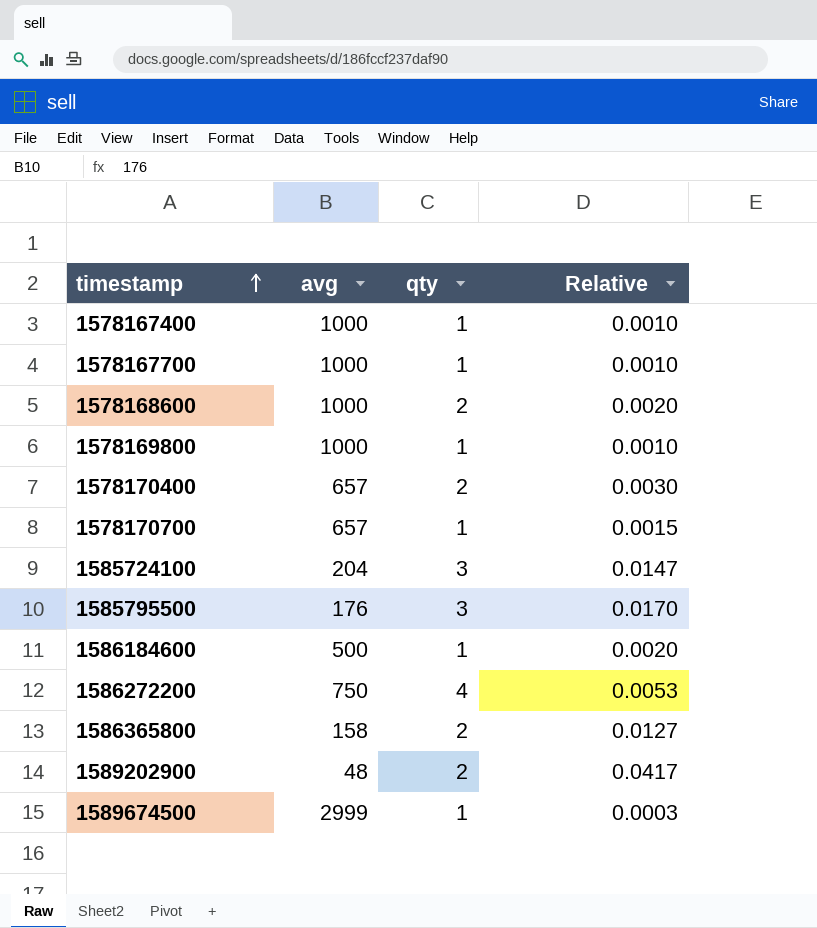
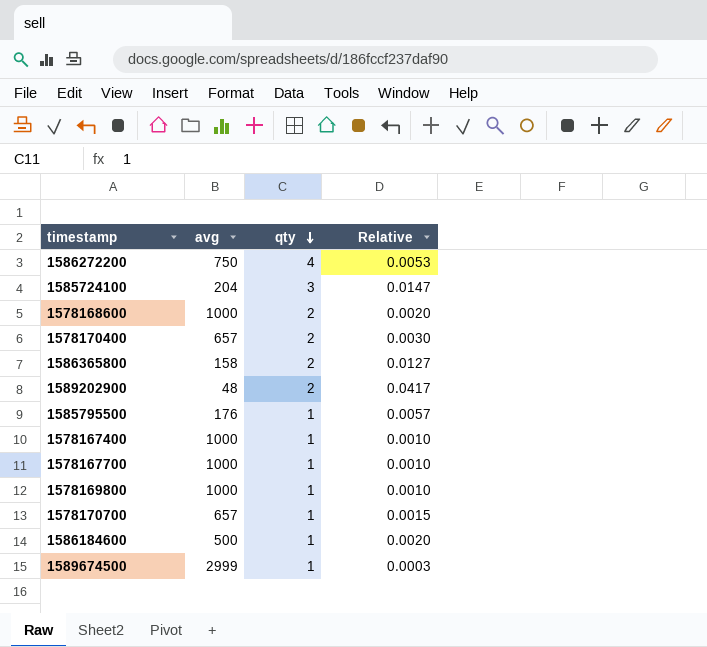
row order: timestamp ascending -> qty descending
1585795500 | qty: 3 -> 1
1585795500 | Relative: 0.0170 -> 0.0057

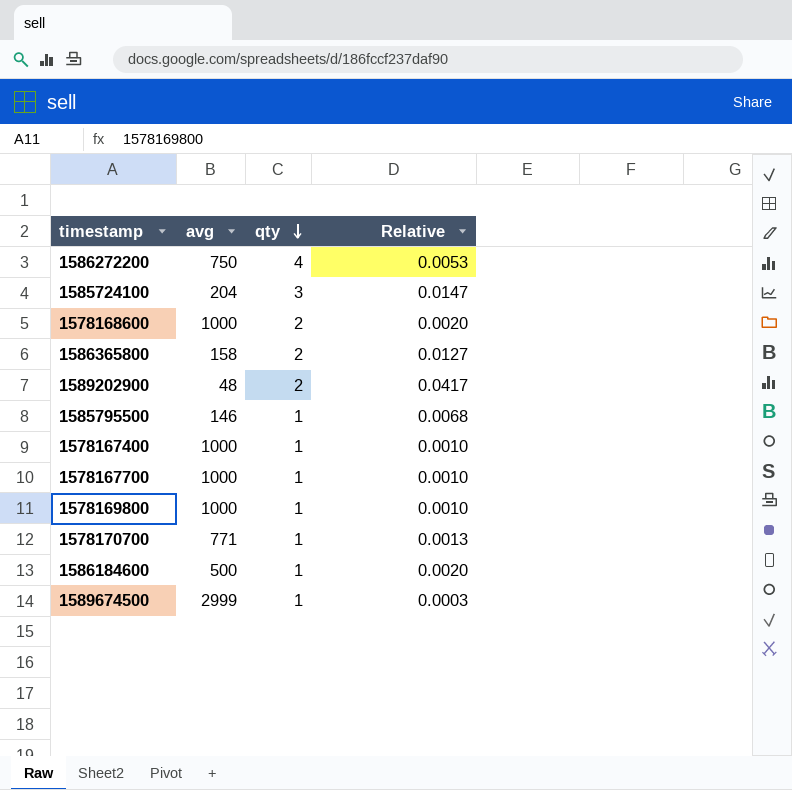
row 1578170400: 657 | 2 | 0.0030 -> none
1585795500 | avg: 176 -> 146
1585795500 | Relative: 0.0057 -> 0.0068
1578170700 | avg: 657 -> 771
1578170700 | Relative: 0.0015 -> 0.0013

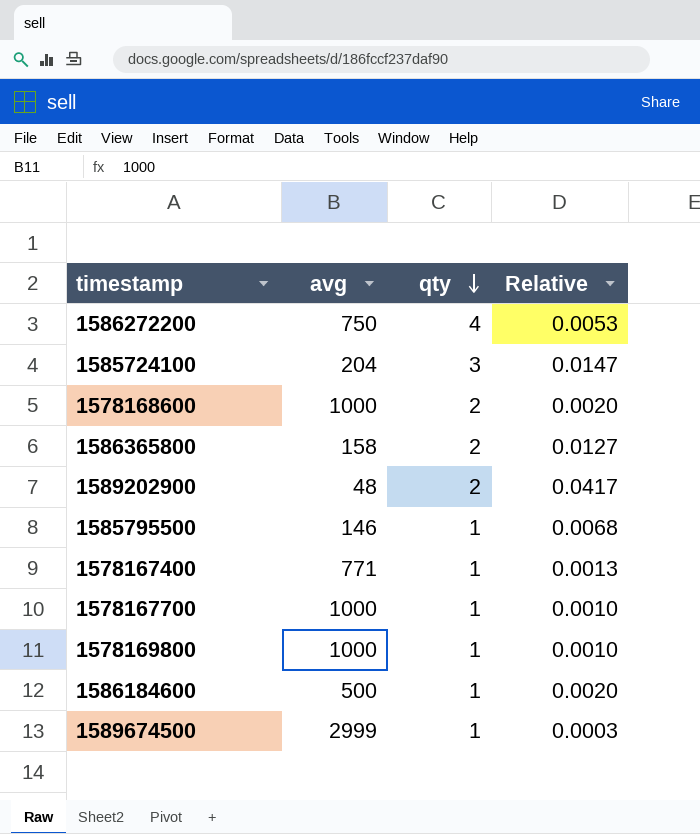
row 1578170700: 771 | 1 | 0.0013 -> none
1578167400 | avg: 1000 -> 771
1578167400 | Relative: 0.0010 -> 0.0013

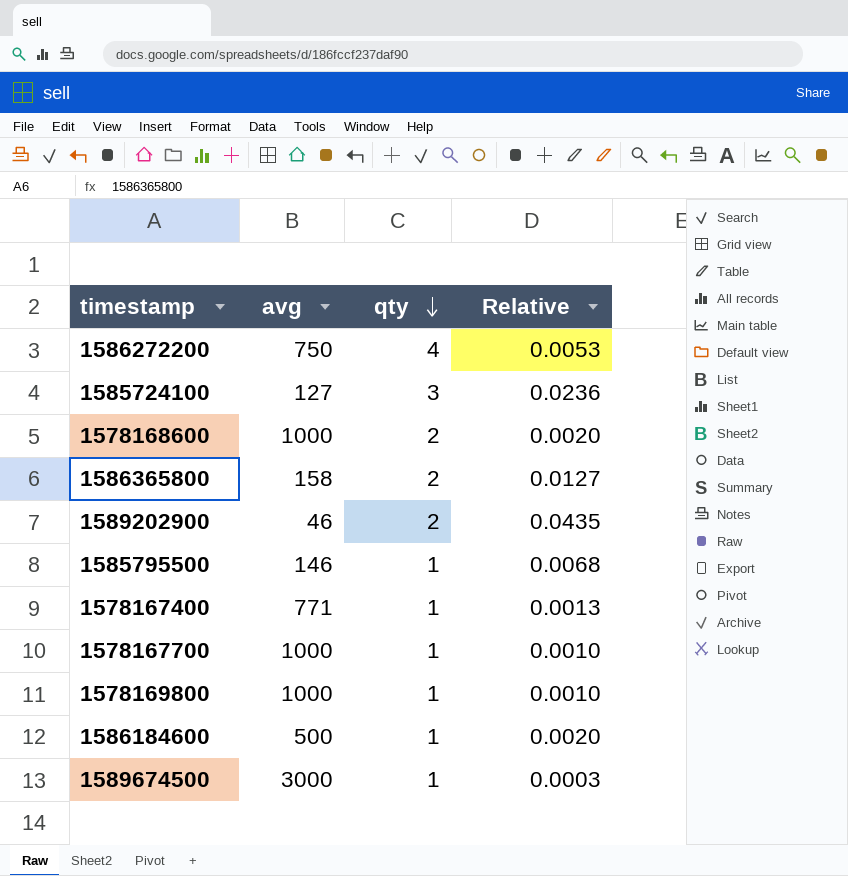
1585724100 | avg: 204 -> 127
1585724100 | Relative: 0.0147 -> 0.0236
1589202900 | avg: 48 -> 46
1589202900 | Relative: 0.0417 -> 0.0435
1589674500 | avg: 2999 -> 3000

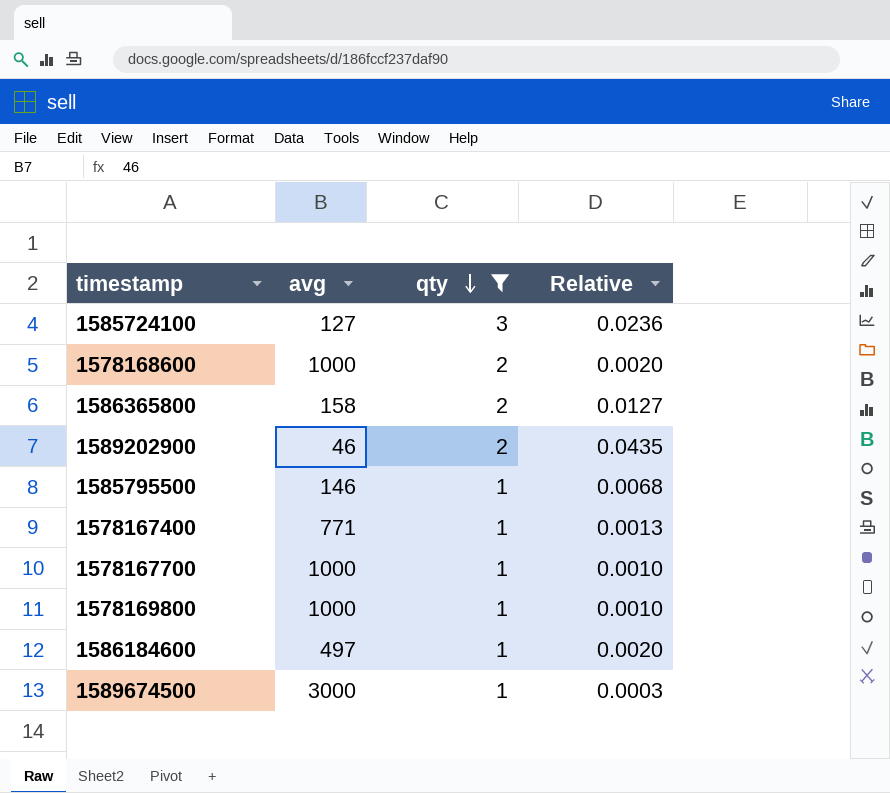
filter: none -> qty != 4
1586184600 | avg: 500 -> 497

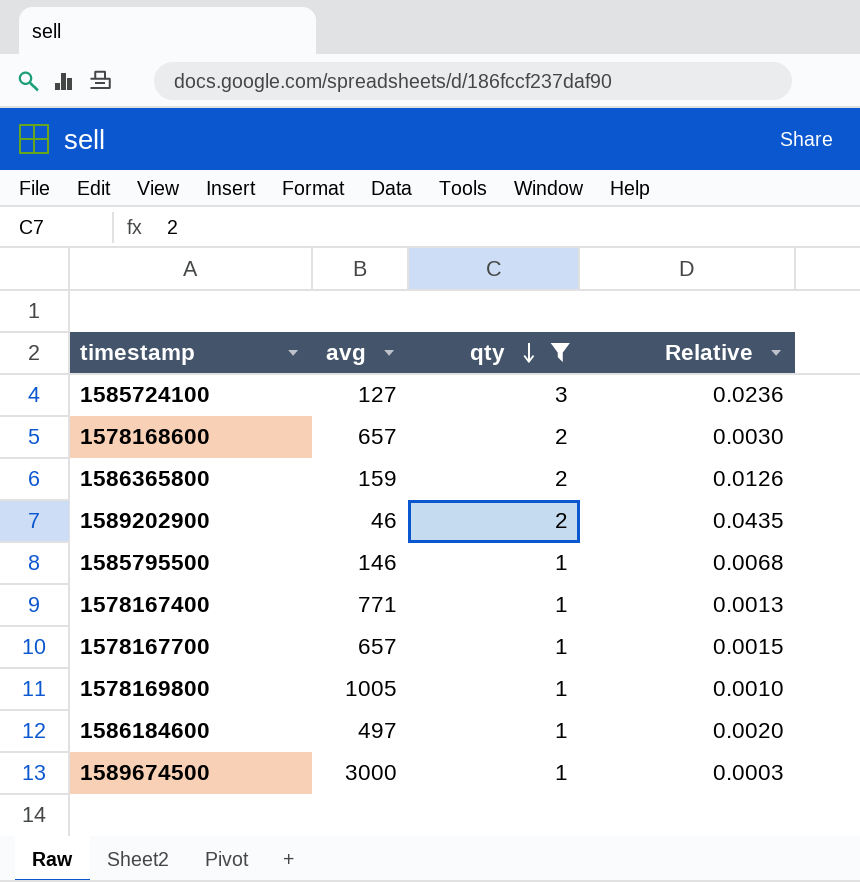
1578168600 | avg: 1000 -> 657
1578168600 | Relative: 0.0020 -> 0.0030
1586365800 | avg: 158 -> 159
1586365800 | Relative: 0.0127 -> 0.0126
1578167700 | avg: 1000 -> 657
1578167700 | Relative: 0.0010 -> 0.0015
1578169800 | avg: 1000 -> 1005

